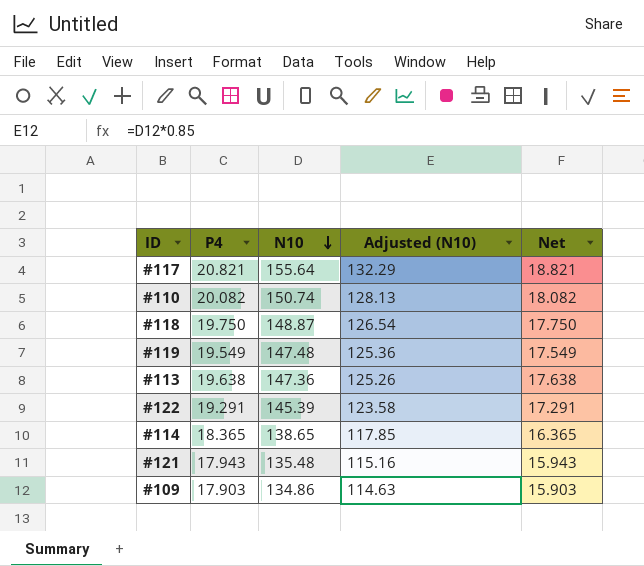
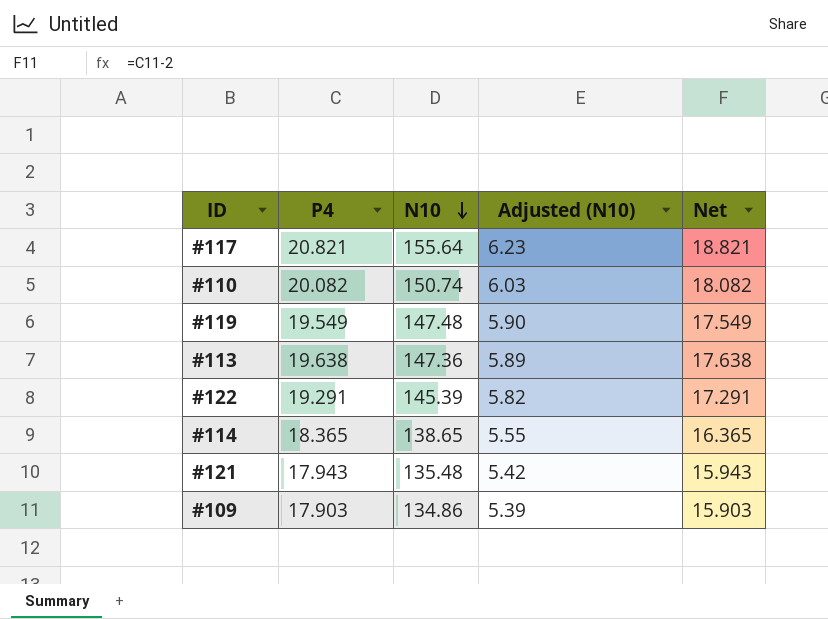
column Adjusted (N10) | formula: [N10] * 0.85 -> [N10] * 0.04
row #118: 19.750 | 148.87 | 126.54 | 17.750 -> none

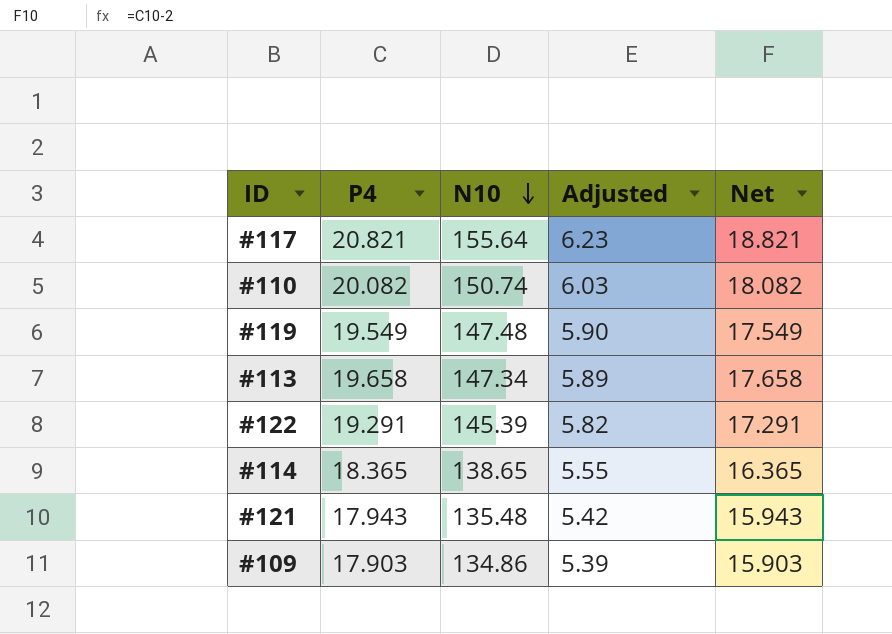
column name: Adjusted (N10) -> Adjusted
#113 | P4: 19.638 -> 19.658
#113 | N10: 147.36 -> 147.34
#113 | Net: 17.638 -> 17.658

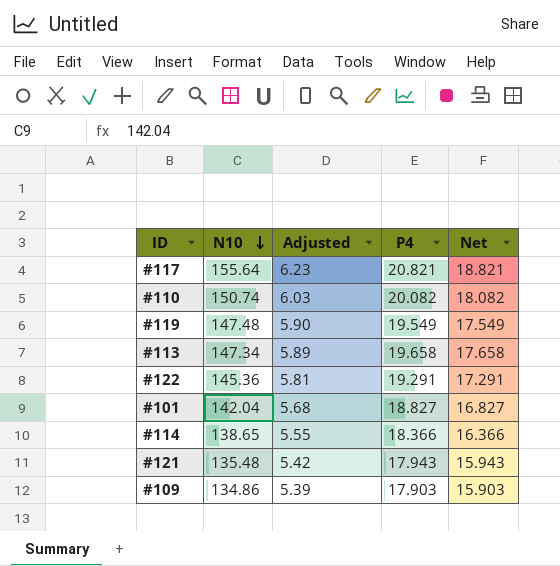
column P4 | position: 2 -> 4
#122 | N10: 145.39 -> 145.36
#122 | Adjusted: 5.82 -> 5.81
row #101: none -> 142.04 | 5.68 | 18.827 | 16.827
#114 | P4: 18.365 -> 18.366
#114 | Net: 16.365 -> 16.366

